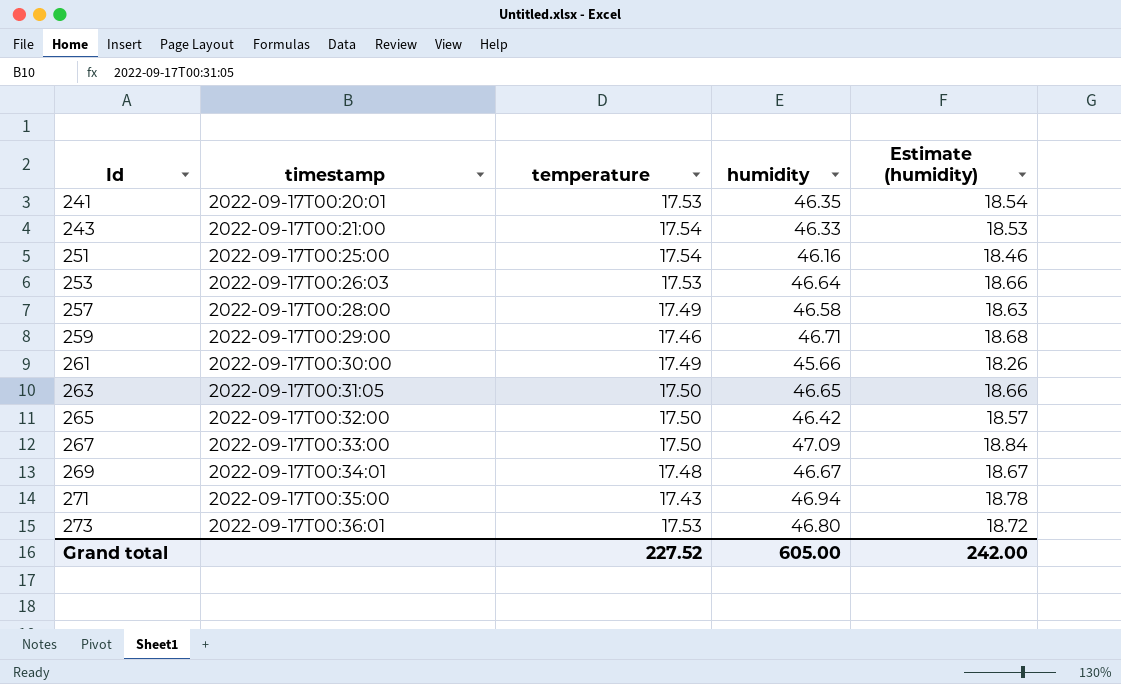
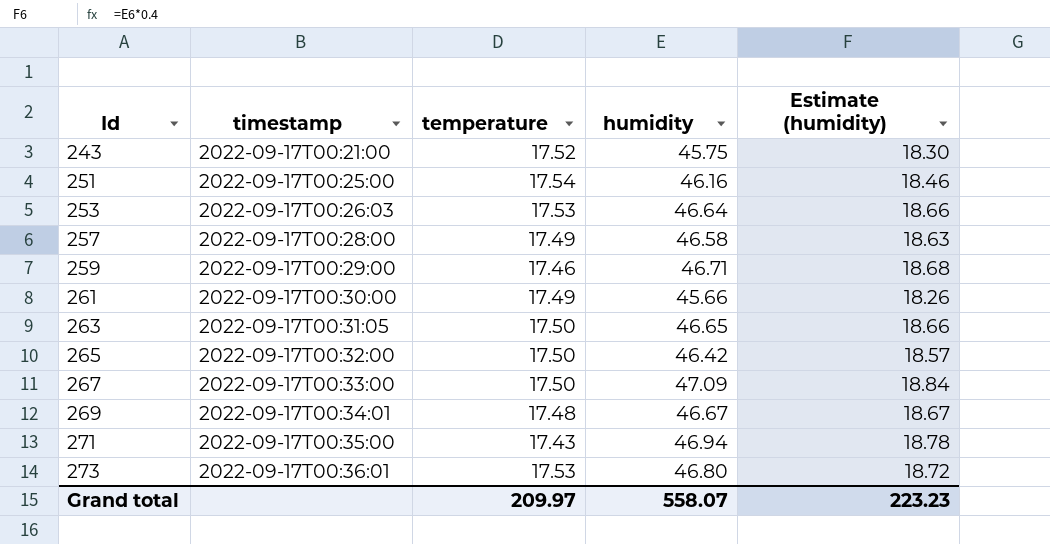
row 241: 2022-09-17T00:20:01 | 17.53 | 46.35 | 18.54 -> none
243 | temperature: 17.54 -> 17.52
243 | humidity: 46.33 -> 45.75
243 | Estimate (humidity): 18.53 -> 18.30
Grand total | temperature: 227.52 -> 209.97
Grand total | humidity: 605.00 -> 558.07
Grand total | Estimate (humidity): 242.00 -> 223.23

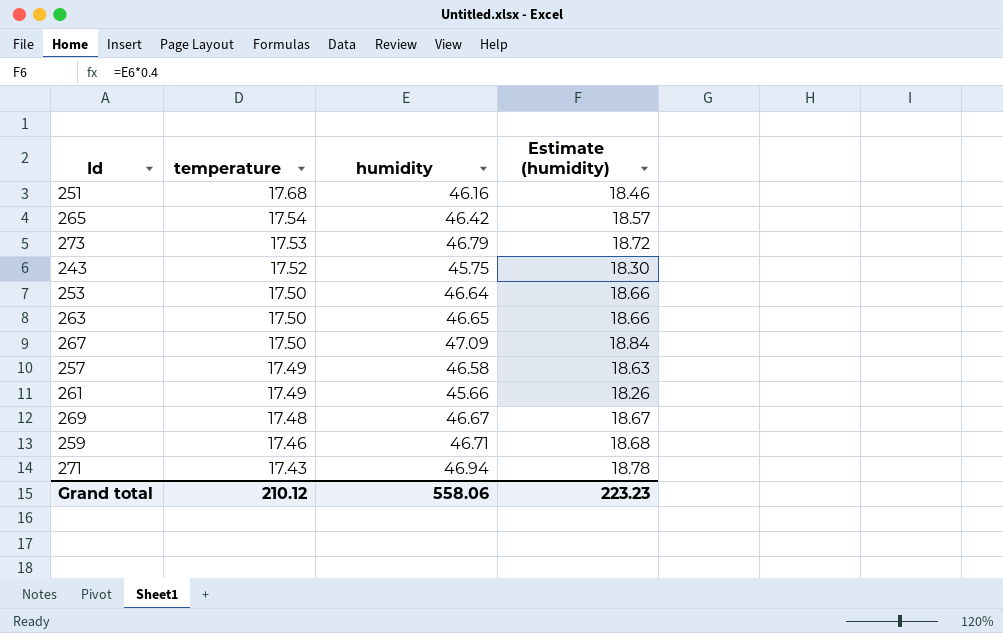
row order: Id ascending -> temperature descending
column timestamp | position: 2 -> none
251 | temperature: 17.54 -> 17.68
265 | temperature: 17.50 -> 17.54
273 | humidity: 46.80 -> 46.79
253 | temperature: 17.53 -> 17.50
Grand total | temperature: 209.97 -> 210.12
Grand total | humidity: 558.07 -> 558.06

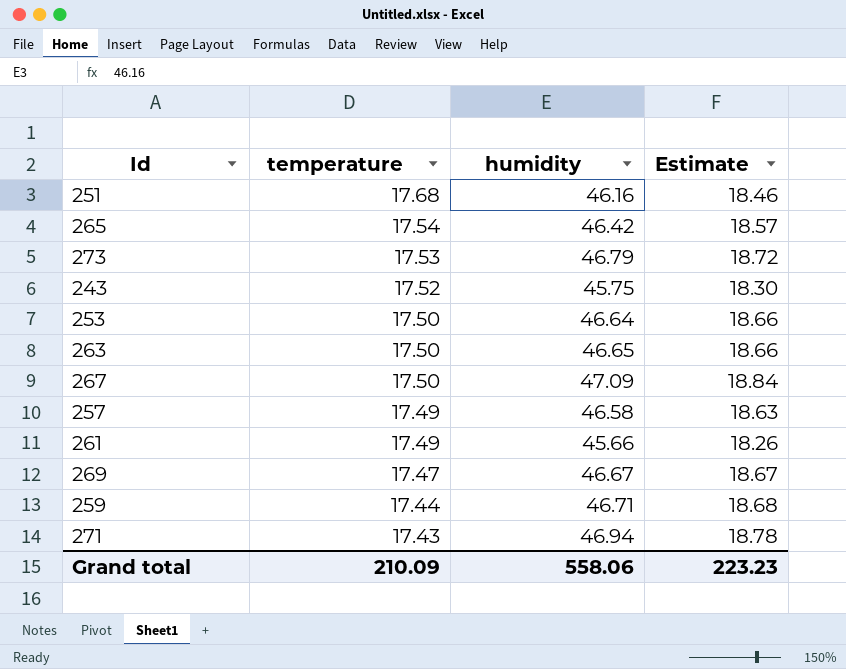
column name: Estimate (humidity) -> Estimate
269 | temperature: 17.48 -> 17.47
259 | temperature: 17.46 -> 17.44
Grand total | temperature: 210.12 -> 210.09

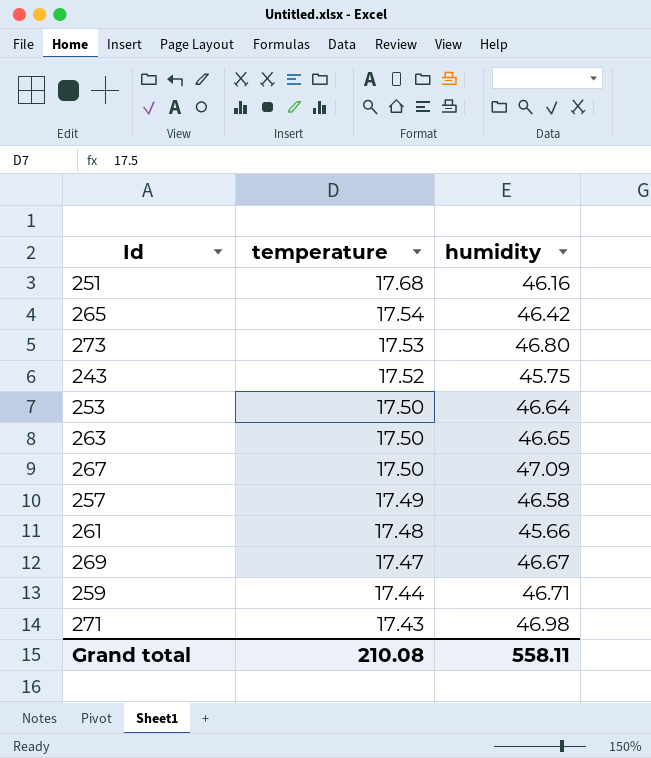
column Estimate | formula: [humidity] * 0.4 -> none
273 | humidity: 46.79 -> 46.80
261 | temperature: 17.49 -> 17.48
271 | humidity: 46.94 -> 46.98
Grand total | temperature: 210.09 -> 210.08
Grand total | humidity: 558.06 -> 558.11

